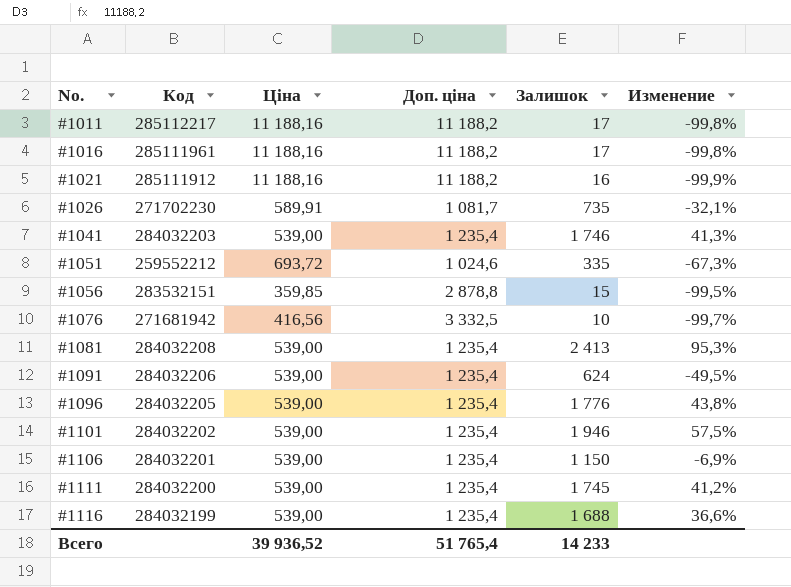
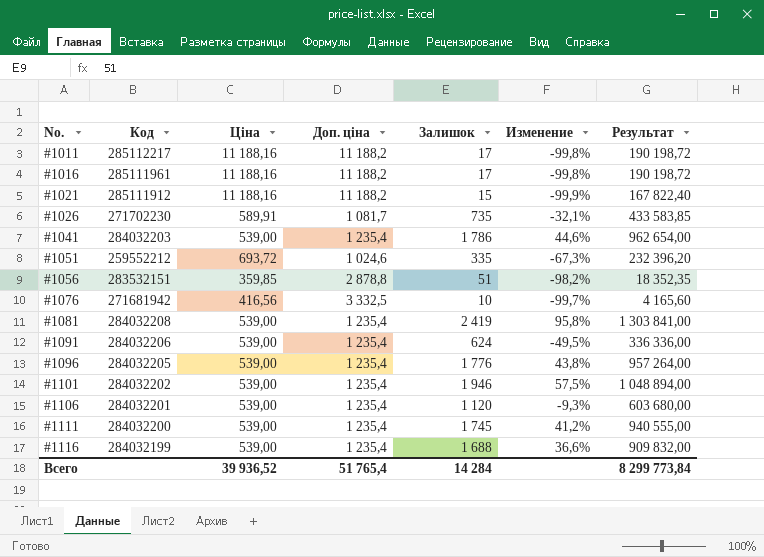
column Результат | formula: none -> [Ціна] * [Залишок]
#1021 | Залишок: 16 -> 15
#1041 | Залишок: 1 746 -> 1 786
#1041 | Изменение: 41,3% -> 44,6%
#1056 | Залишок: 15 -> 51
#1056 | Изменение: -99,5% -> -98,2%
#1081 | Залишок: 2 413 -> 2 419
#1081 | Изменение: 95,3% -> 95,8%
#1106 | Залишок: 1 150 -> 1 120
#1106 | Изменение: -6,9% -> -9,3%
Всего | Залишок: 14 233 -> 14 284

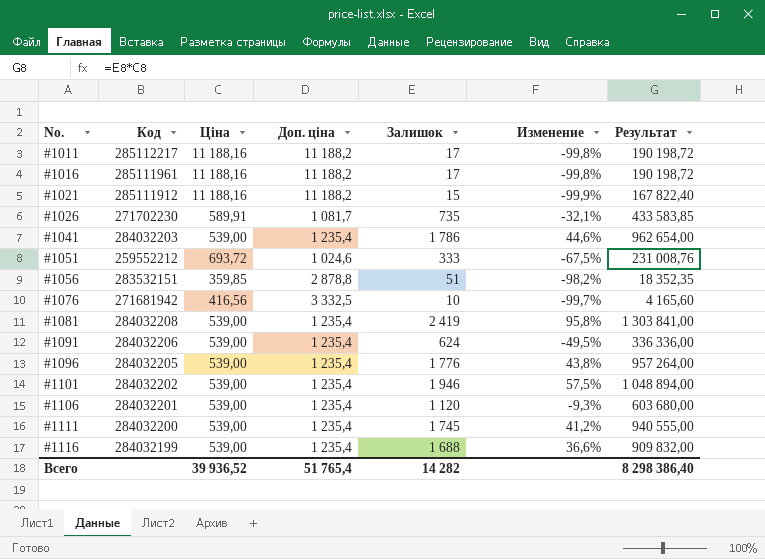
#1051 | Залишок: 335 -> 333
#1051 | Изменение: -67,3% -> -67,5%
#1051 | Результат: 232 396,20 -> 231 008,76
Всего | Залишок: 14 284 -> 14 282
Всего | Результат: 8 299 773,84 -> 8 298 386,40

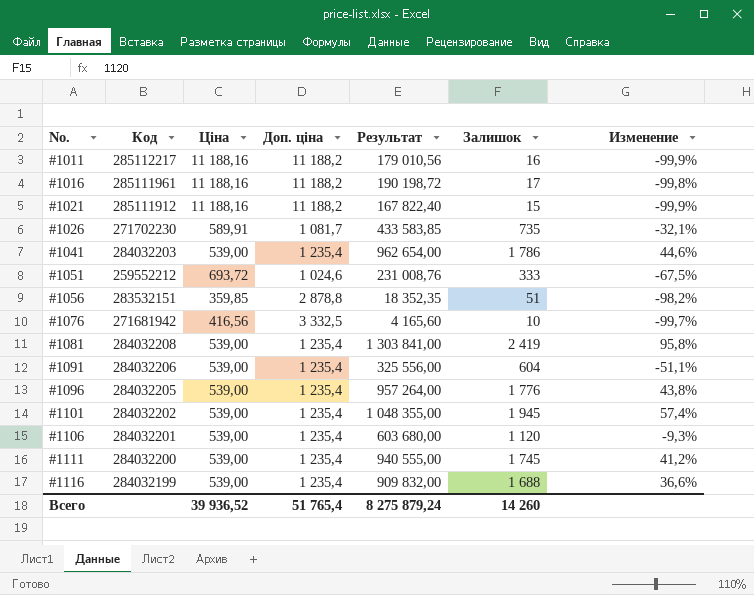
column Результат | position: 7 -> 5
#1011 | Результат: 190 198,72 -> 179 010,56
#1011 | Залишок: 17 -> 16
#1011 | Изменение: -99,8% -> -99,9%
#1091 | Результат: 336 336,00 -> 325 556,00
#1091 | Залишок: 624 -> 604
#1091 | Изменение: -49,5% -> -51,1%
#1101 | Результат: 1 048 894,00 -> 1 048 355,00
#1101 | Залишок: 1 946 -> 1 945
#1101 | Изменение: 57,5% -> 57,4%
Всего | Результат: 8 298 386,40 -> 8 275 879,24
Всего | Залишок: 14 282 -> 14 260

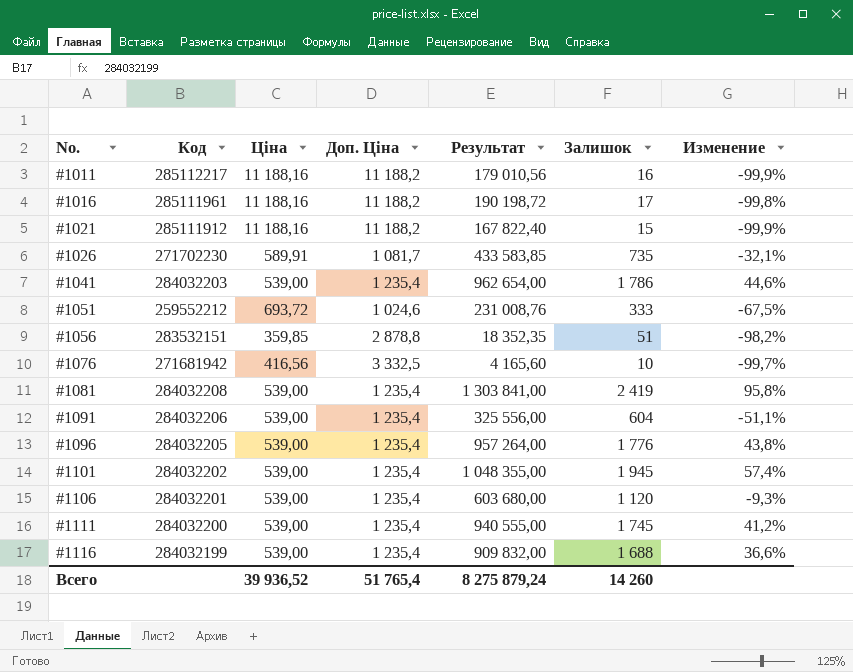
column name: Доп. ціна -> Доп. Ціна

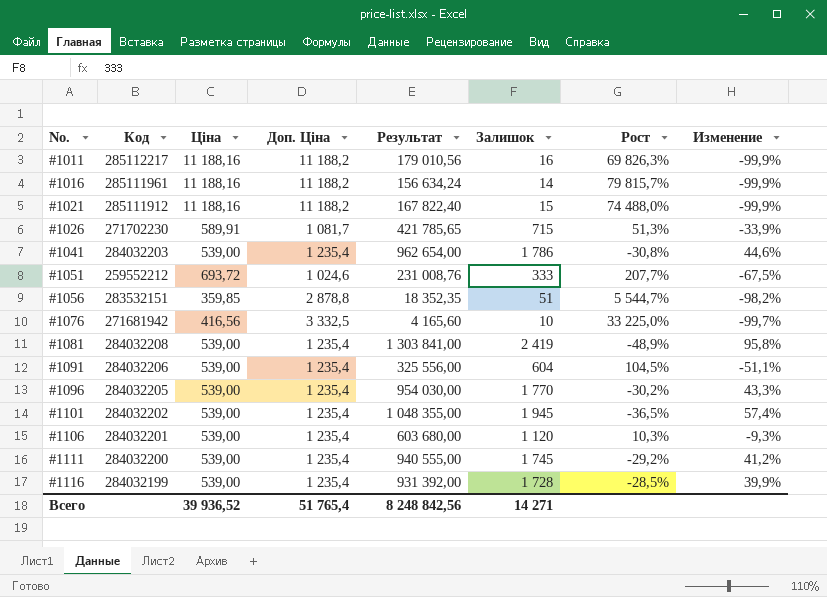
column Рост | formula: none -> ([Доп. Ціна] - [Залишок]) / [Залишок]
#1016 | Результат: 190 198,72 -> 156 634,24
#1016 | Залишок: 17 -> 14
#1016 | Изменение: -99,8% -> -99,9%
#1026 | Результат: 433 583,85 -> 421 785,65
#1026 | Залишок: 735 -> 715
#1026 | Изменение: -32,1% -> -33,9%
#1096 | Результат: 957 264,00 -> 954 030,00
#1096 | Залишок: 1 776 -> 1 770
#1096 | Изменение: 43,8% -> 43,3%
#1116 | Результат: 909 832,00 -> 931 392,00
#1116 | Залишок: 1 688 -> 1 728
#1116 | Изменение: 36,6% -> 39,9%
Всего | Результат: 8 275 879,24 -> 8 248 842,56
Всего | Залишок: 14 260 -> 14 271

